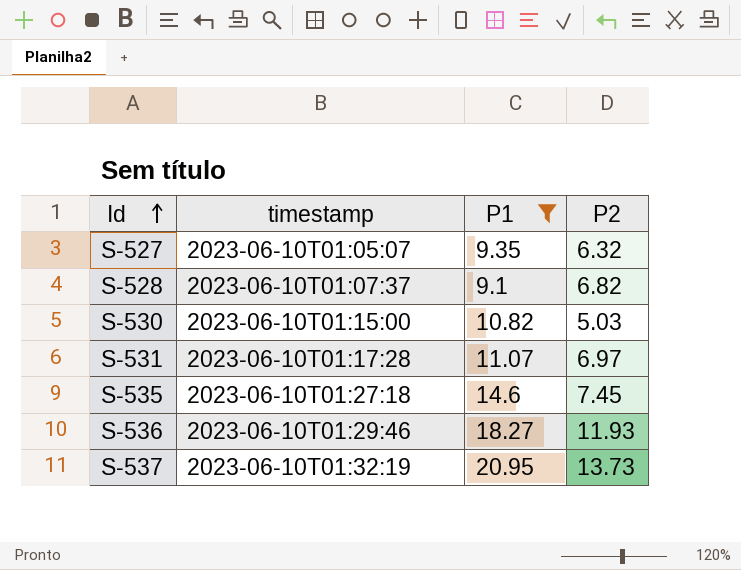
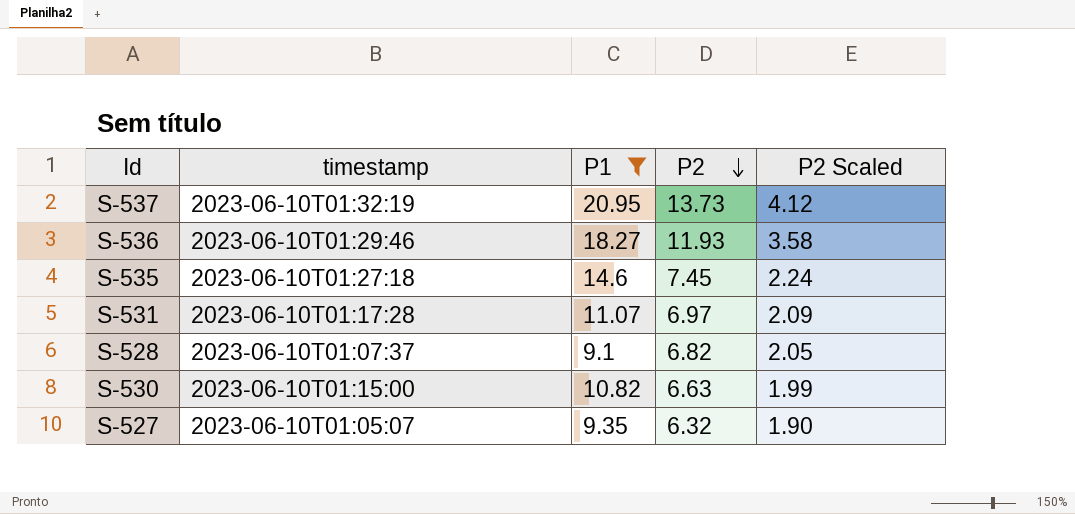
row order: Id ascending -> P2 descending
column P2 Scaled | formula: none -> [P2] * 0.3
S-530 | P2: 5.03 -> 6.63

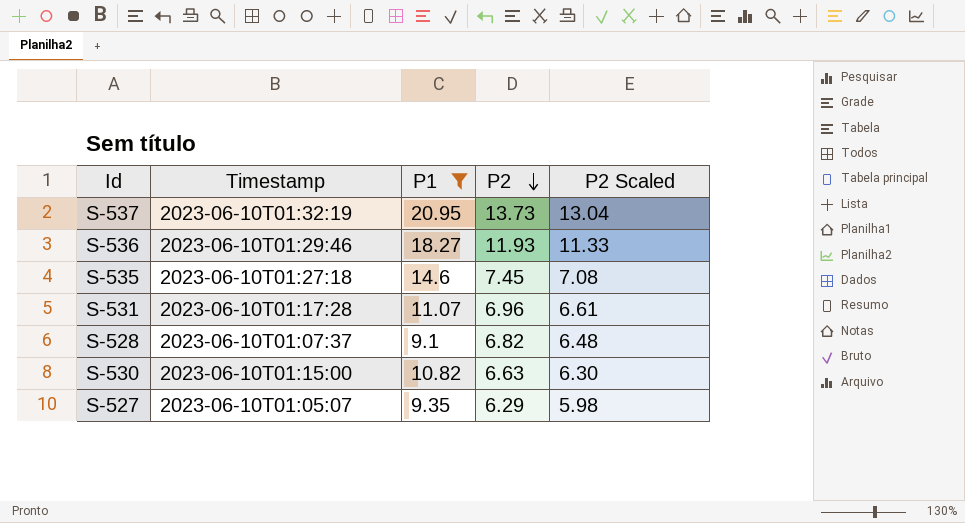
column name: timestamp -> Timestamp
column P2 Scaled | formula: [P2] * 0.3 -> [P2] * 0.95
S-531 | P2: 6.97 -> 6.96
S-527 | P2: 6.32 -> 6.29

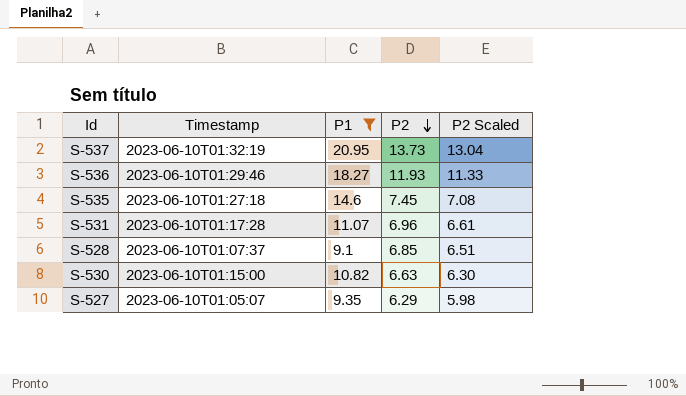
S-528 | P2: 6.82 -> 6.85
S-528 | P2 Scaled: 6.48 -> 6.51

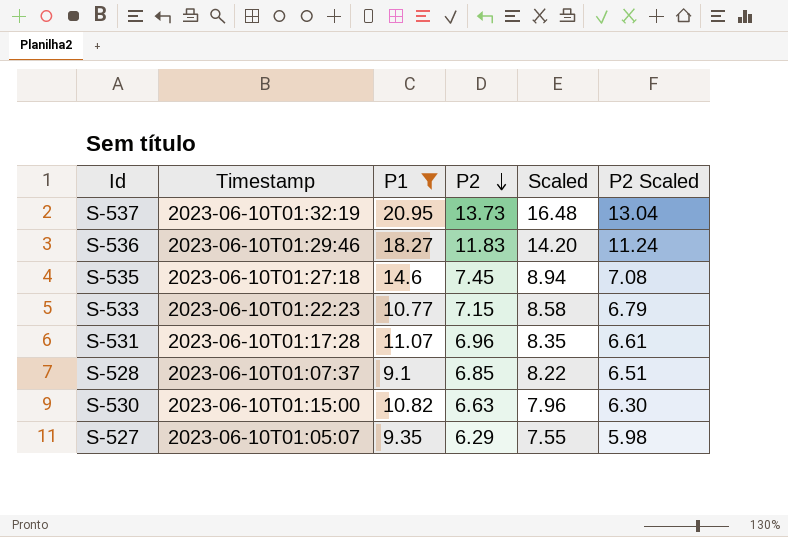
column Scaled | formula: none -> [P2] * 1.2
S-536 | P2: 11.93 -> 11.83
S-536 | P2 Scaled: 11.33 -> 11.24
row S-533: none -> 2023-06-10T01:22:23 | 10.77 | 7.15 | 8.58 | 6.79

